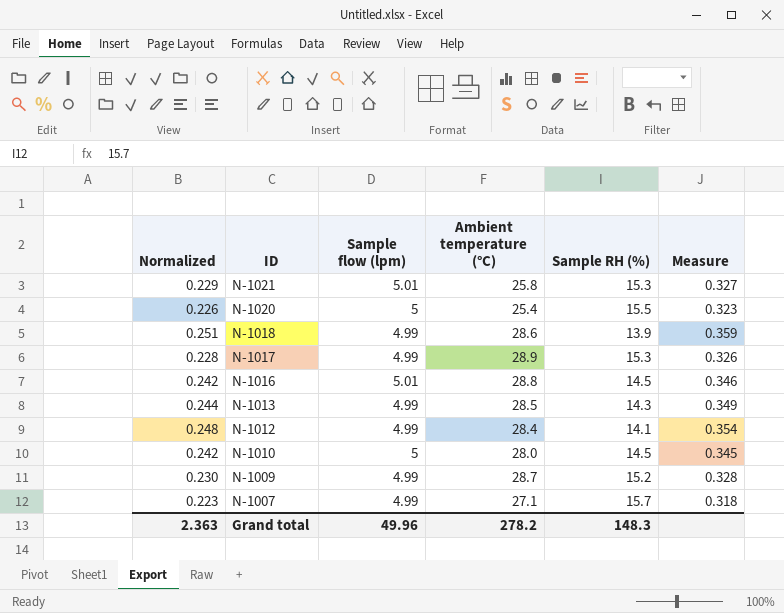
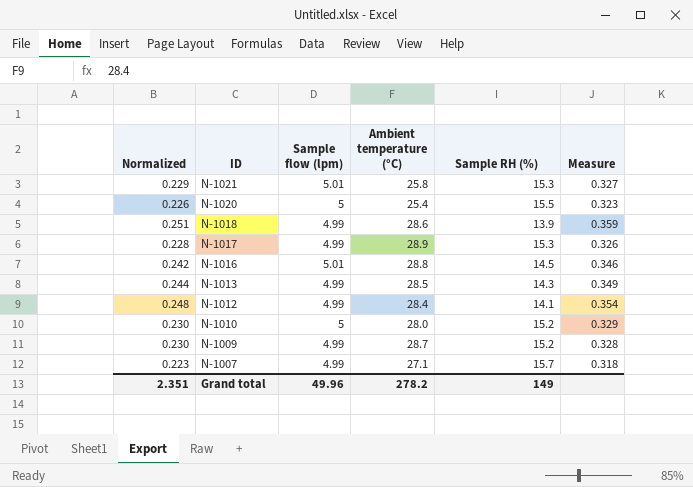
N-1010 | Normalized: 0.242 -> 0.230
N-1010 | Sample RH (%): 14.5 -> 15.2
N-1010 | Measure: 0.345 -> 0.329
Grand total | Normalized: 2.363 -> 2.351
Grand total | Sample RH (%): 148.3 -> 149

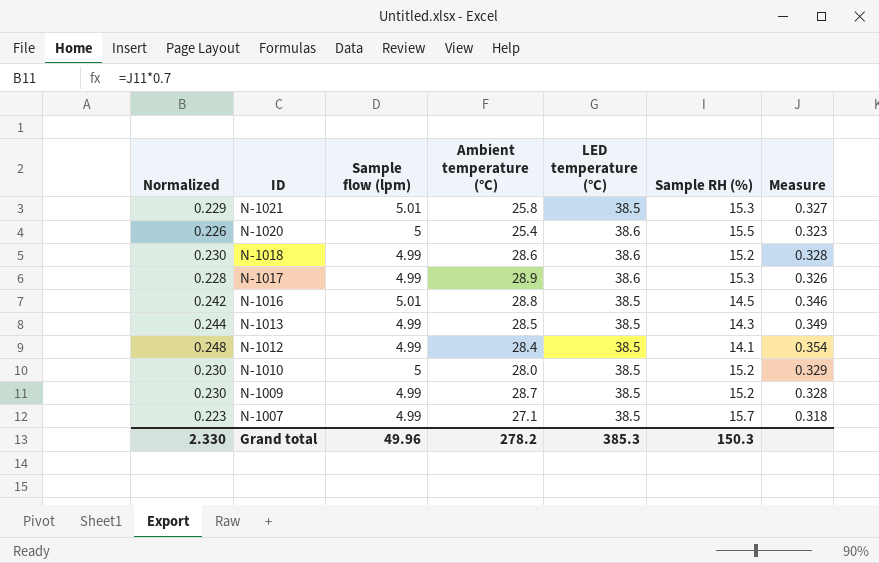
column LED temperature (°C) | position: none -> 5
N-1018 | Normalized: 0.251 -> 0.230
N-1018 | Sample RH (%): 13.9 -> 15.2
N-1018 | Measure: 0.359 -> 0.328
Grand total | Normalized: 2.351 -> 2.330
Grand total | Sample RH (%): 149 -> 150.3

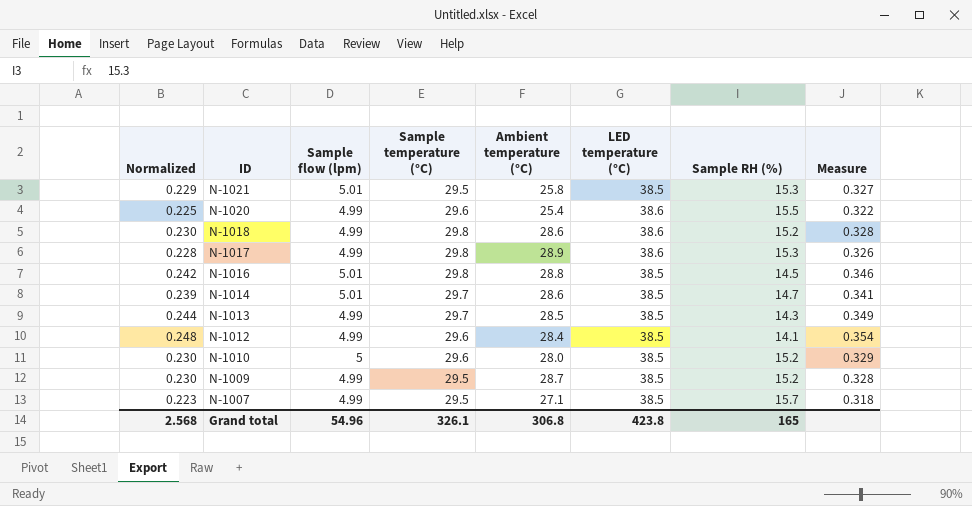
column Sample temperature (°C) | position: none -> 4
N-1020 | Normalized: 0.226 -> 0.225
N-1020 | Sample flow (lpm): 5 -> 4.99
N-1020 | Measure: 0.323 -> 0.322
row N-1014: none -> 0.239 | 5.01 | 29.7 | 28.6 | 38.5 | 14.7 | 0.341
Grand total | Normalized: 2.330 -> 2.568
Grand total | Sample flow (lpm): 49.96 -> 54.96
Grand total | Ambient temperature (°C): 278.2 -> 306.8
Grand total | LED temperature (°C): 385.3 -> 423.8
Grand total | Sample RH (%): 150.3 -> 165

